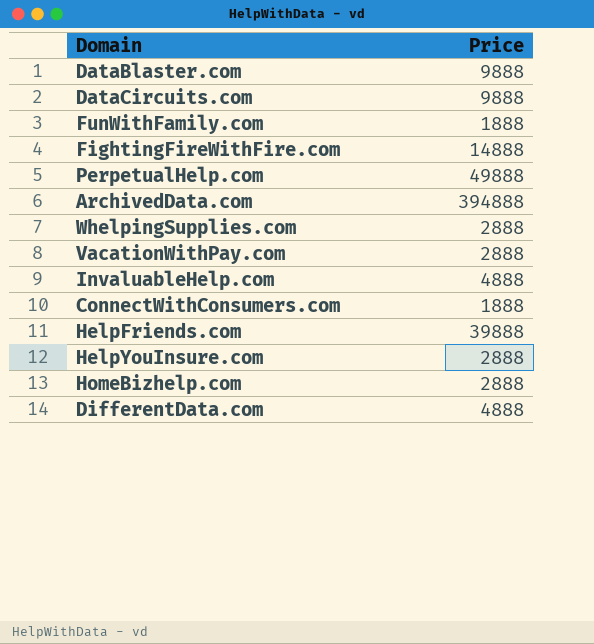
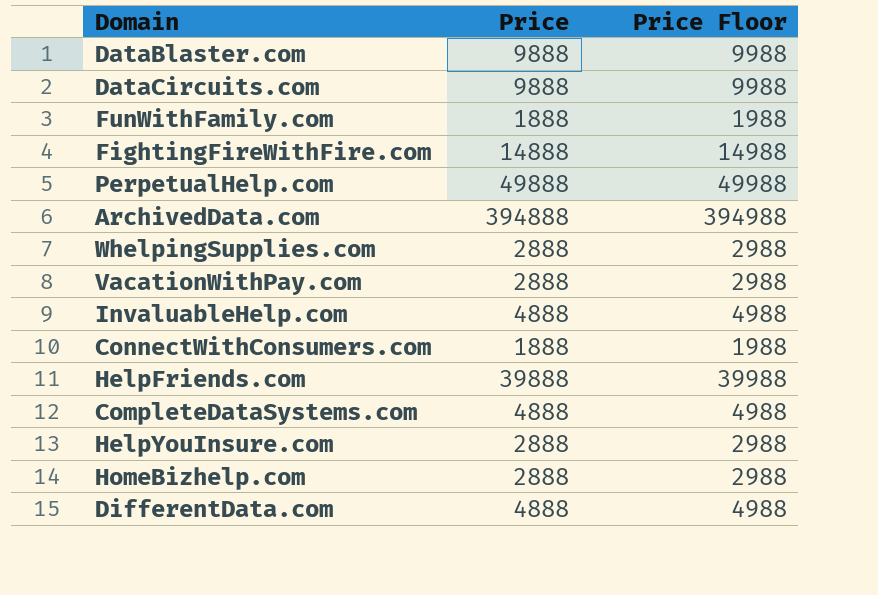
column Price Floor | formula: none -> [Price] + 100
row CompleteDataSystems.com: none -> 4888 | 4988

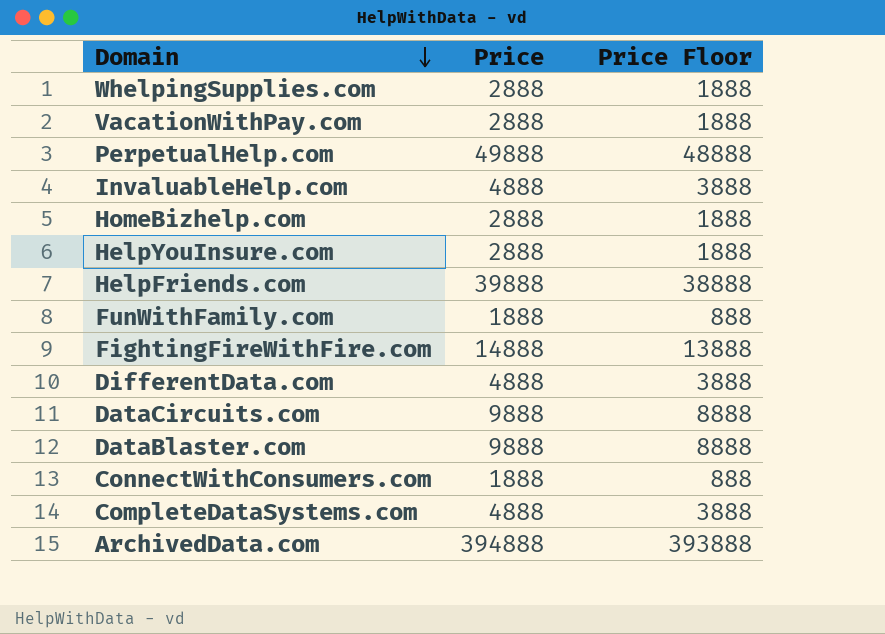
row order: none -> Domain descending
column Price Floor | formula: [Price] + 100 -> [Price] - 1000

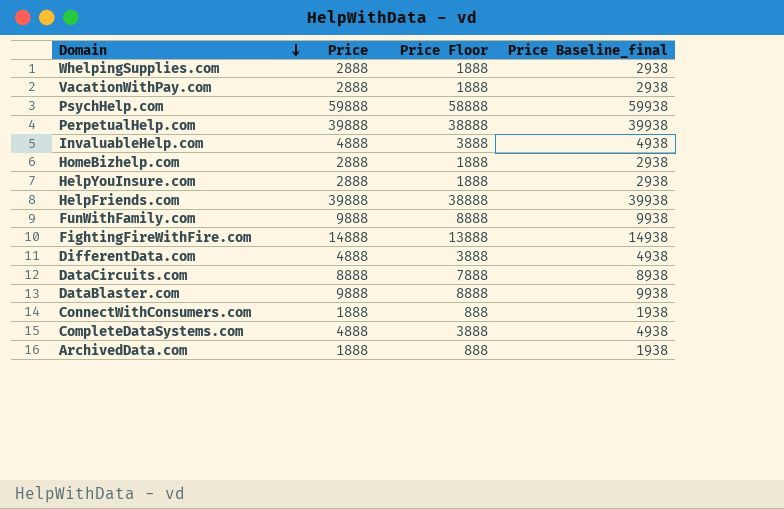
column Price Baseline_final | formula: none -> [Price] + 50
row PsychHelp.com: none -> 59888 | 58888 | 59938
PerpetualHelp.com | Price: 49888 -> 39888
PerpetualHelp.com | Price Floor: 48888 -> 38888
FunWithFamily.com | Price: 1888 -> 9888
FunWithFamily.com | Price Floor: 888 -> 8888
DataCircuits.com | Price: 9888 -> 8888
DataCircuits.com | Price Floor: 8888 -> 7888
ArchivedData.com | Price: 394888 -> 1888
ArchivedData.com | Price Floor: 393888 -> 888

